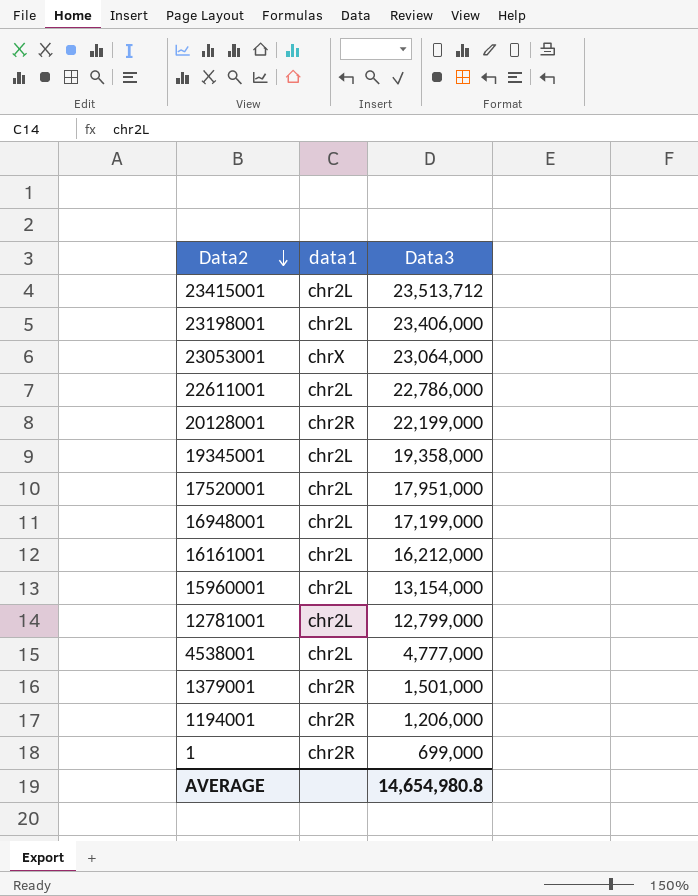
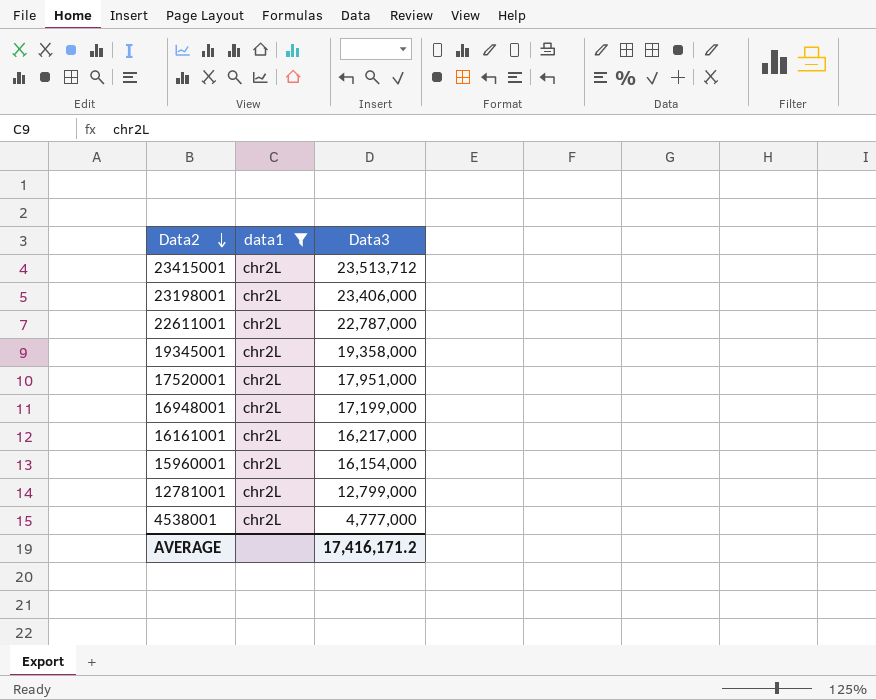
filter: none -> data1 = chr2L
22611001 | Data3: 22,786,000 -> 22,787,000
16161001 | Data3: 16,212,000 -> 16,217,000
15960001 | Data3: 13,154,000 -> 16,154,000
AVERAGE | Data3: 14,654,980.8 -> 17,416,171.2

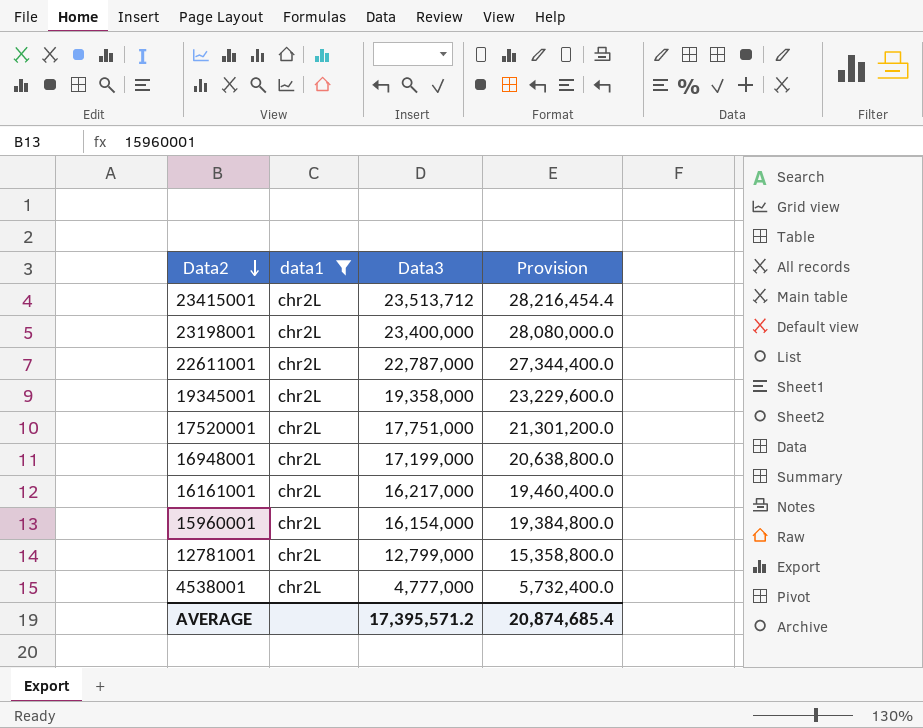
column Provision | formula: none -> [Data3] * 1.2
23198001 | Data3: 23,406,000 -> 23,400,000
17520001 | Data3: 17,951,000 -> 17,751,000
AVERAGE | Data3: 17,416,171.2 -> 17,395,571.2

